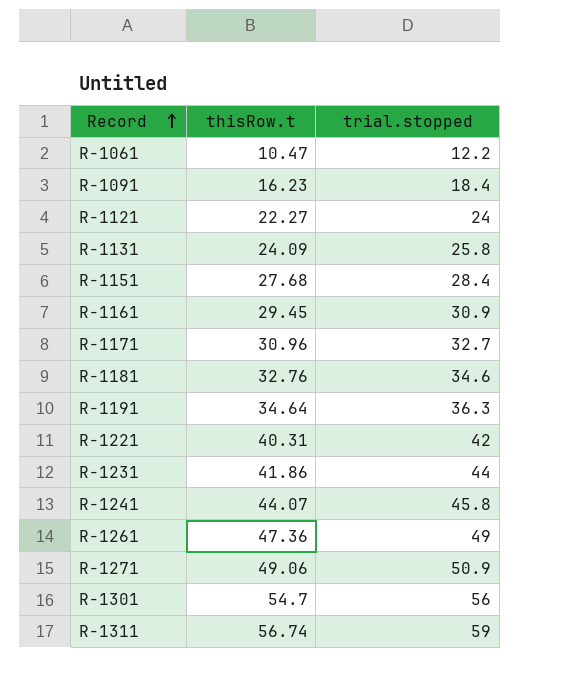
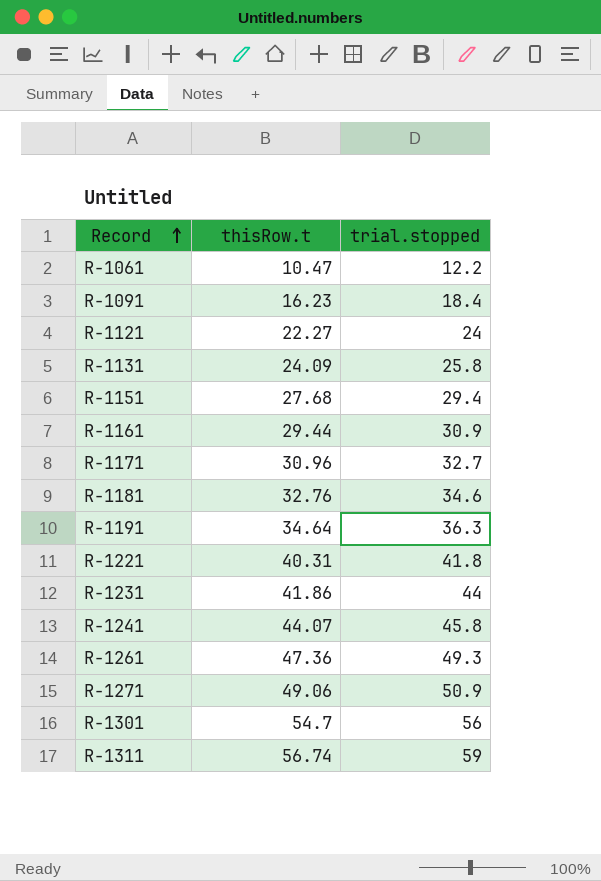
R-1151 | trial.stopped: 28.4 -> 29.4
R-1161 | thisRow.t: 29.45 -> 29.44
R-1221 | trial.stopped: 42 -> 41.8
R-1261 | trial.stopped: 49 -> 49.3

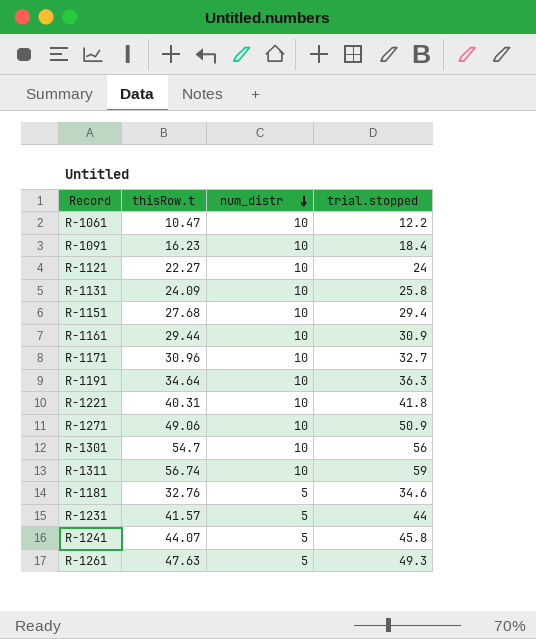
row order: Record ascending -> num_distr descending
column num_distr | position: none -> 3
R-1231 | thisRow.t: 41.86 -> 41.57
R-1261 | thisRow.t: 47.36 -> 47.63

